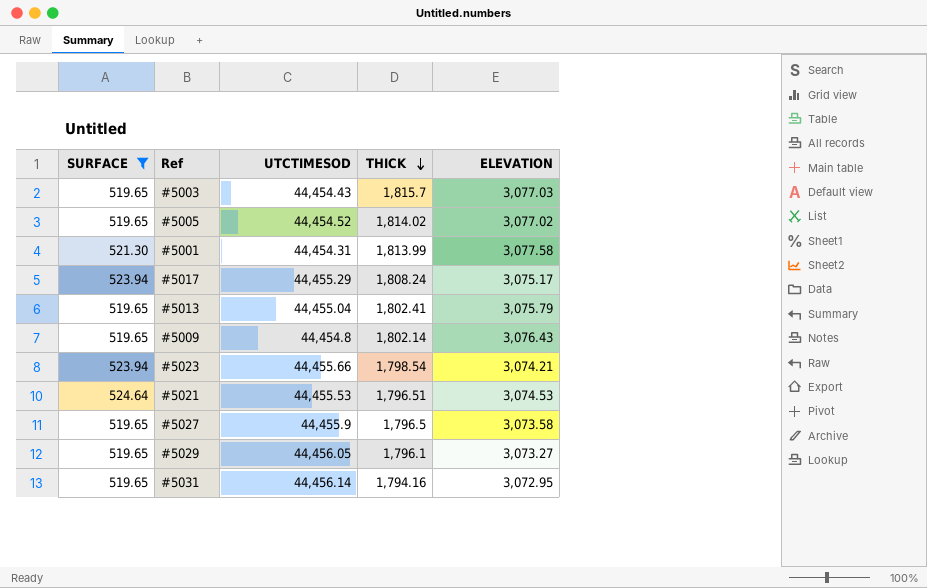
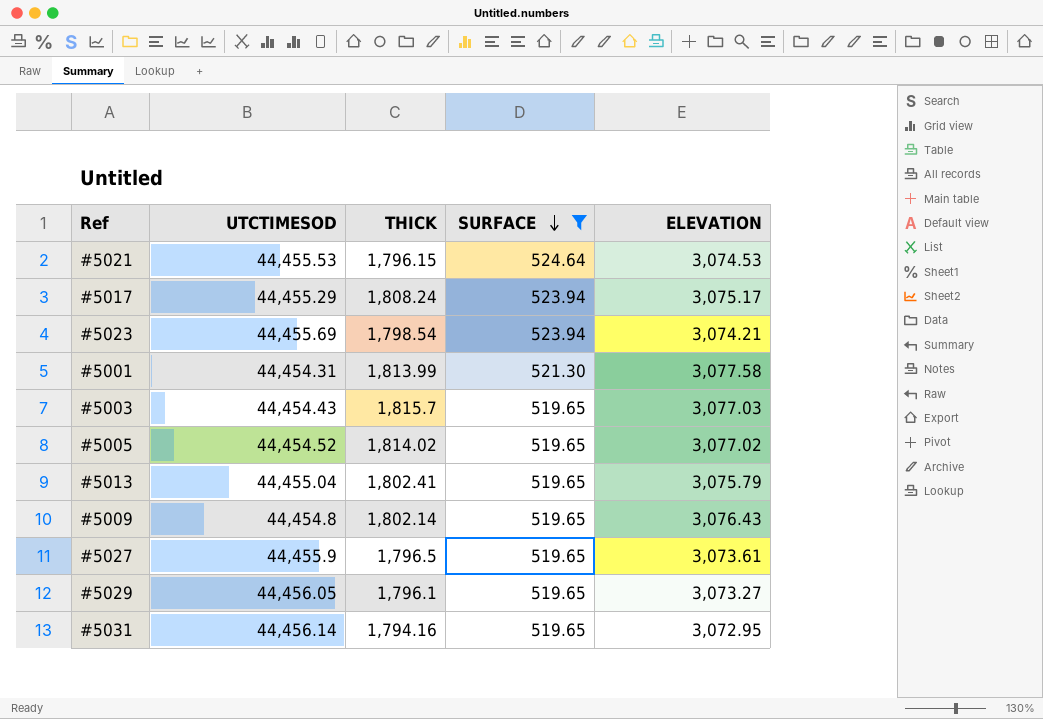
row order: THICK descending -> SURFACE descending
column SURFACE | position: 1 -> 4
#5021 | THICK: 1,796.51 -> 1,796.15
#5023 | UTCTIMESOD: 44,455.66 -> 44,455.69
#5027 | ELEVATION: 3,073.58 -> 3,073.61

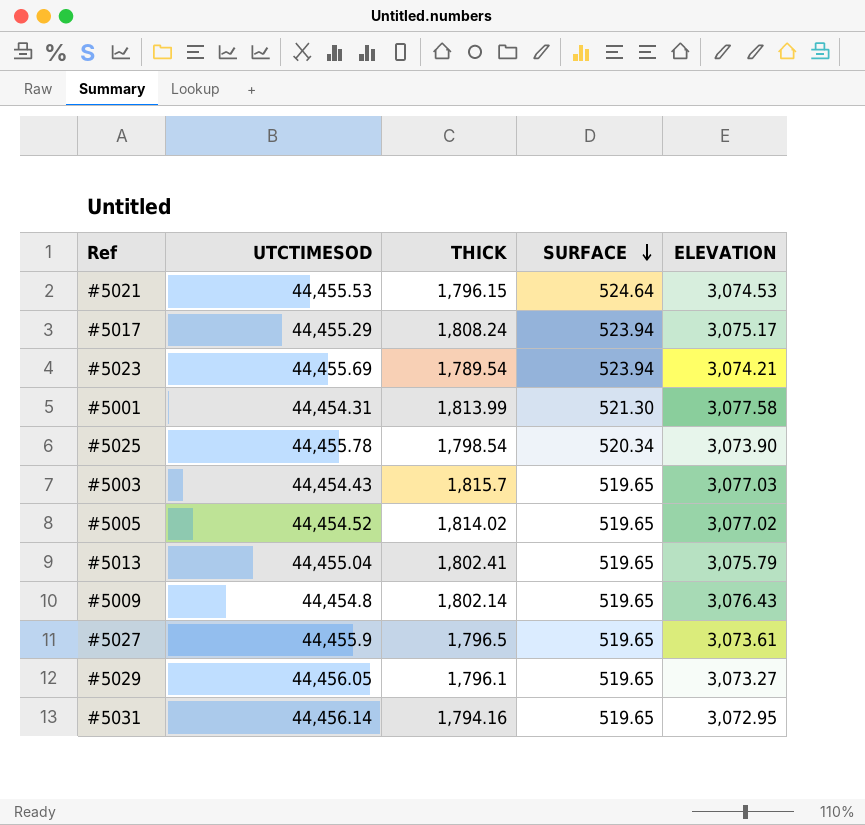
filter: SURFACE != 520.34 -> none
#5023 | THICK: 1,798.54 -> 1,789.54

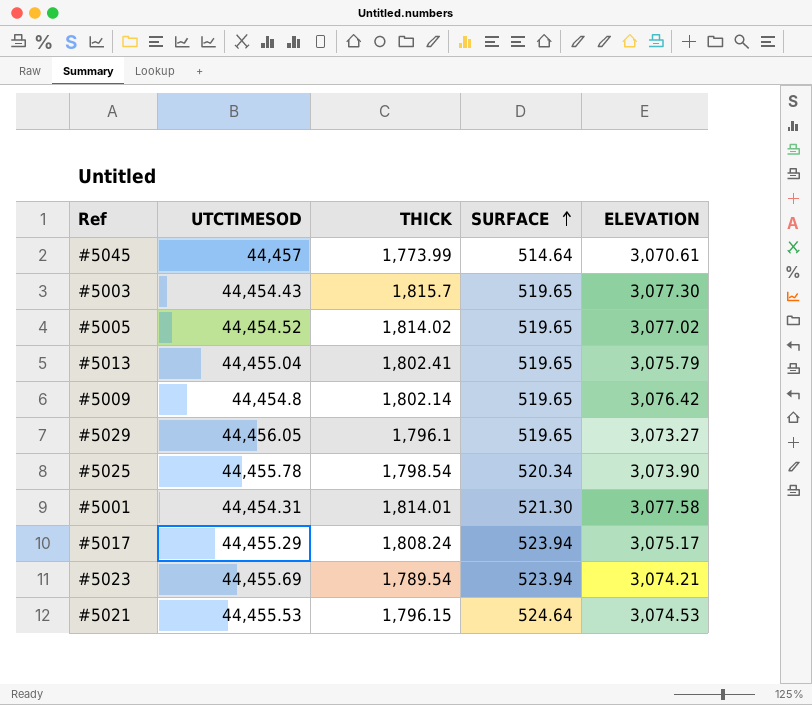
row order: SURFACE descending -> SURFACE ascending
row #5027: 44,455.9 | 1,796.5 | 519.65 | 3,073.61 -> none
row #5031: 44,456.14 | 1,794.16 | 519.65 | 3,072.95 -> none
row #5045: none -> 44,457 | 1,773.99 | 514.64 | 3,070.61
#5003 | ELEVATION: 3,077.03 -> 3,077.30
#5009 | ELEVATION: 3,076.43 -> 3,076.42
#5001 | THICK: 1,813.99 -> 1,814.01

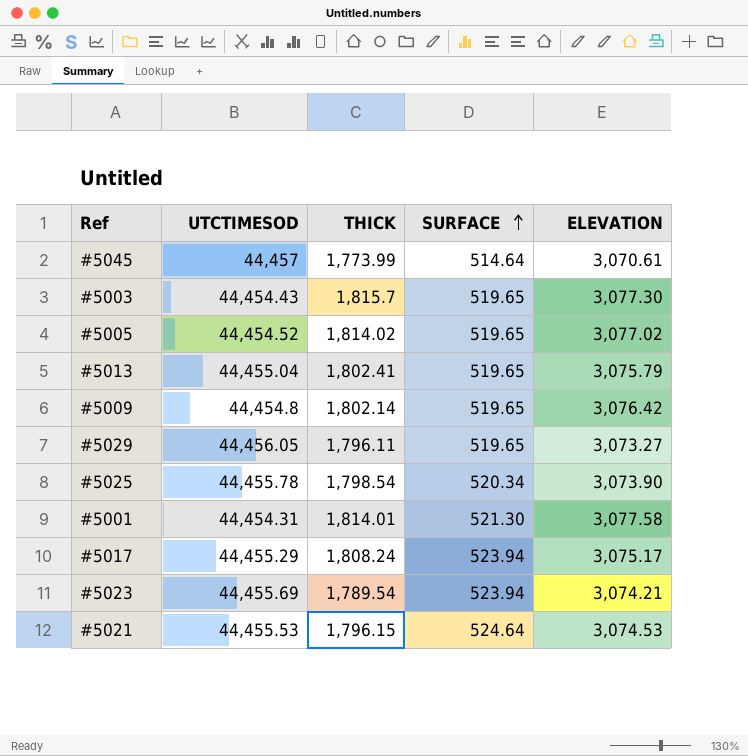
#5029 | THICK: 1,796.1 -> 1,796.11

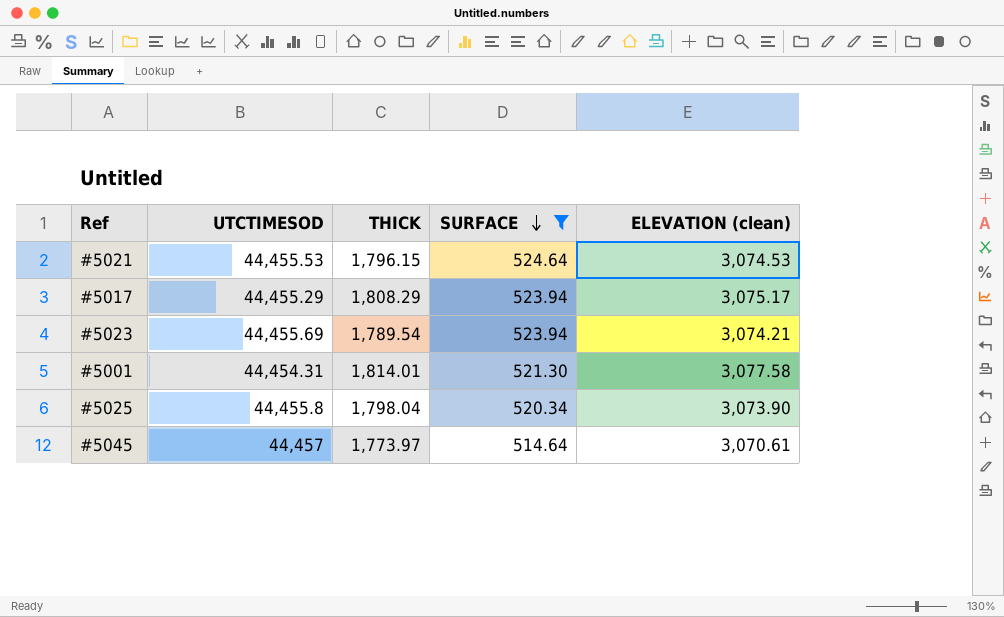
filter: none -> SURFACE != 519.65
row order: SURFACE ascending -> SURFACE descending
column name: ELEVATION -> ELEVATION (clean)
#5017 | THICK: 1,808.24 -> 1,808.29
#5025 | UTCTIMESOD: 44,455.78 -> 44,455.8
#5025 | THICK: 1,798.54 -> 1,798.04
#5045 | THICK: 1,773.99 -> 1,773.97

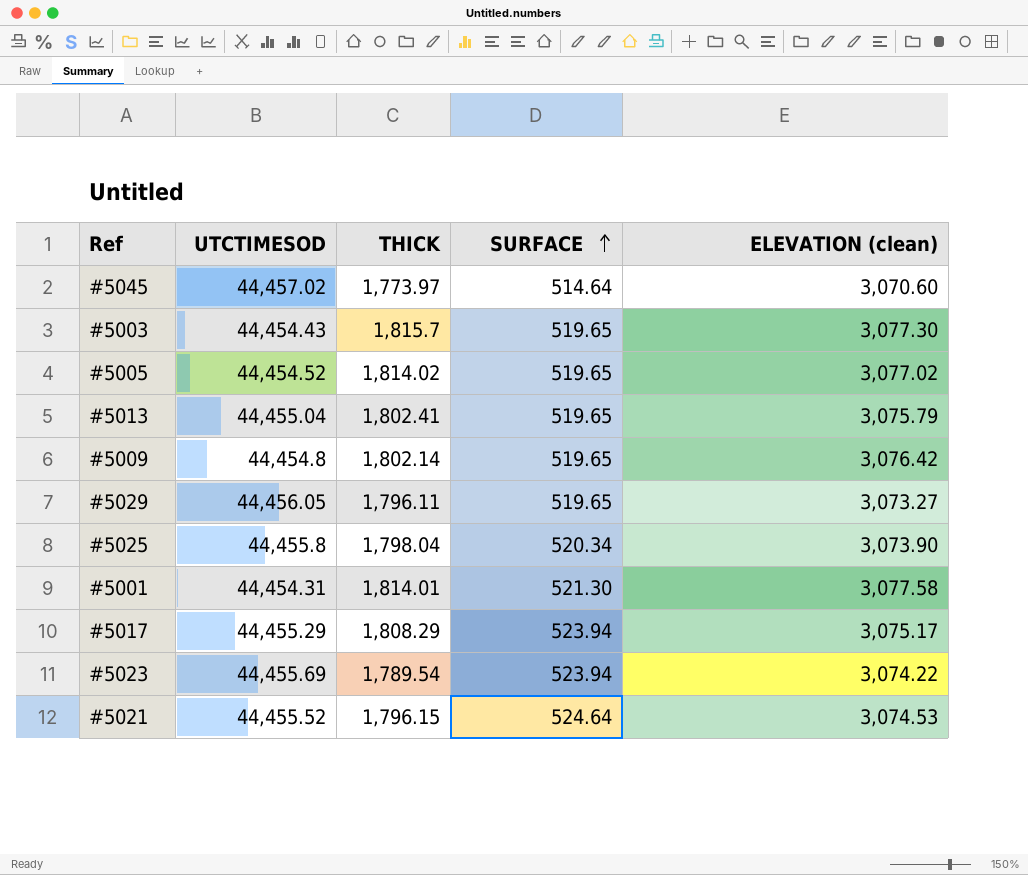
filter: SURFACE != 519.65 -> none
row order: SURFACE descending -> SURFACE ascending
#5045 | UTCTIMESOD: 44,457 -> 44,457.02
#5045 | ELEVATION (clean): 3,070.61 -> 3,070.60
#5023 | ELEVATION (clean): 3,074.21 -> 3,074.22
#5021 | UTCTIMESOD: 44,455.53 -> 44,455.52

